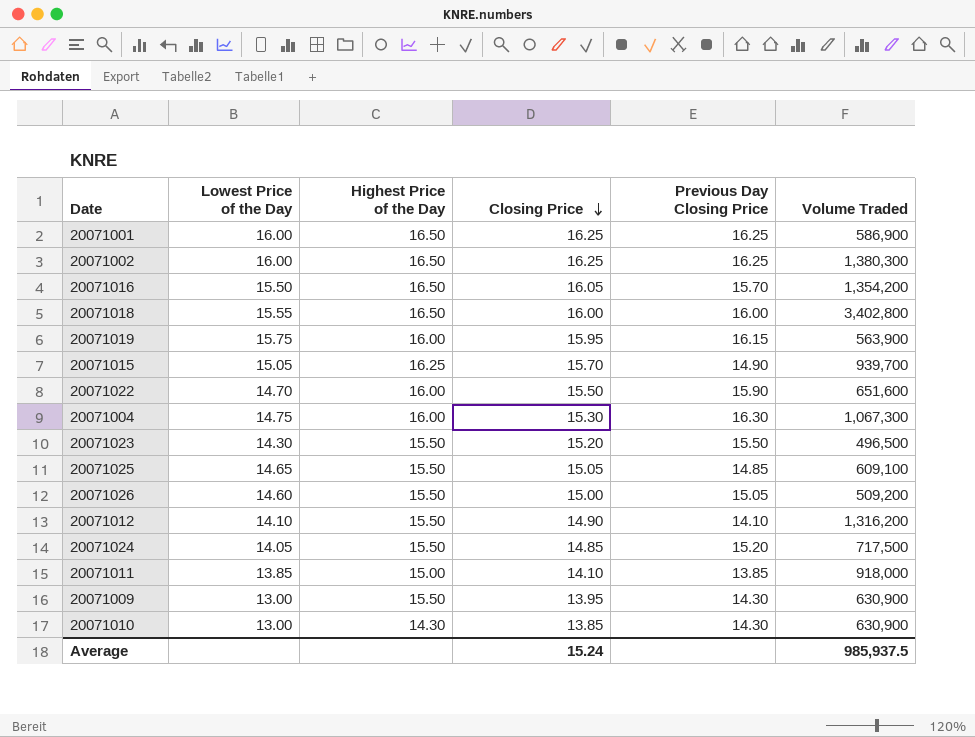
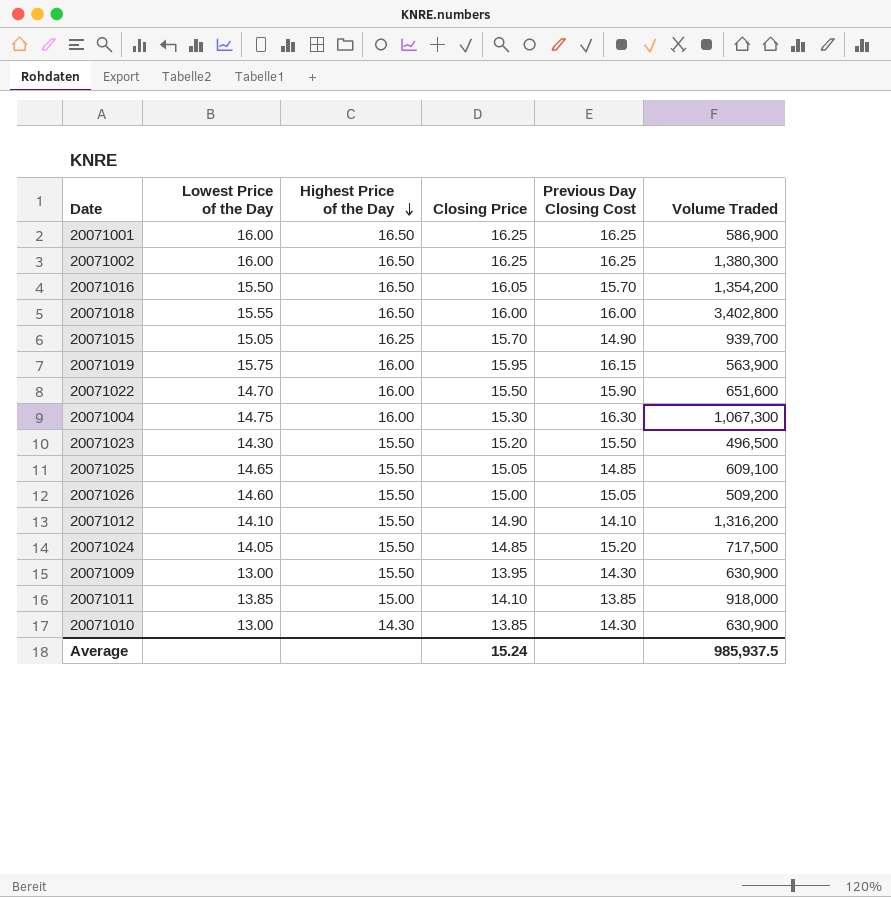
row order: Closing Price descending -> Highest Price of the Day descending
column name: Previous Day Closing Price -> Previous Day Closing Cost

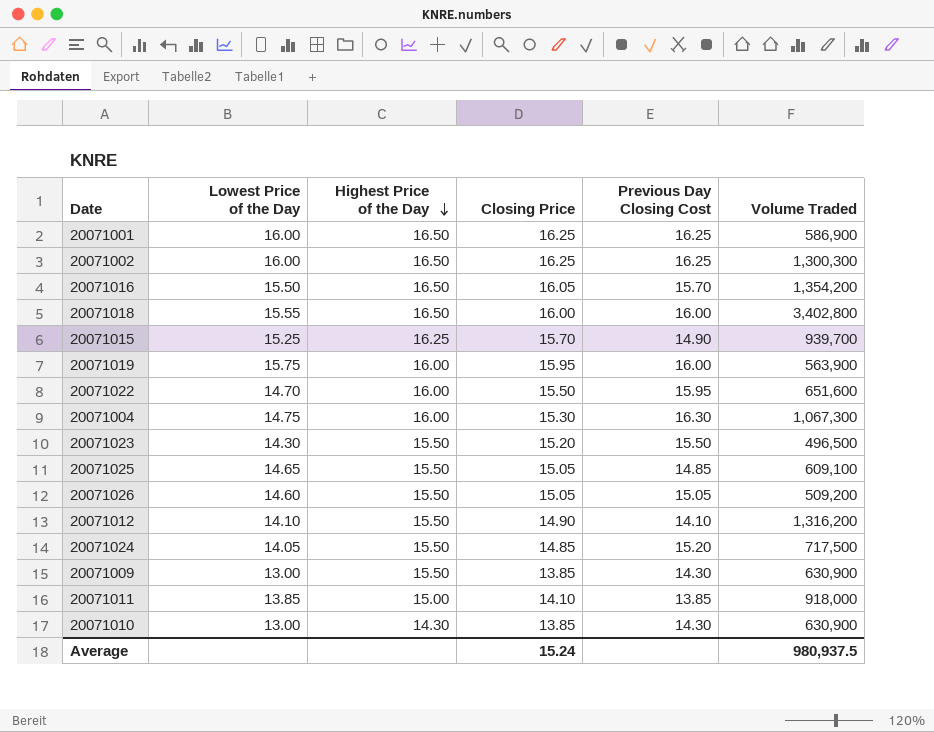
20071002 | Volume Traded: 1,380,300 -> 1,300,300
20071015 | Lowest Price of the Day: 15.05 -> 15.25
20071019 | Previous Day Closing Cost: 16.15 -> 16.00
20071022 | Previous Day Closing Cost: 15.90 -> 15.95
20071026 | Closing Price: 15.00 -> 15.05
20071009 | Closing Price: 13.95 -> 13.85
Average | Volume Traded: 985,937.5 -> 980,937.5

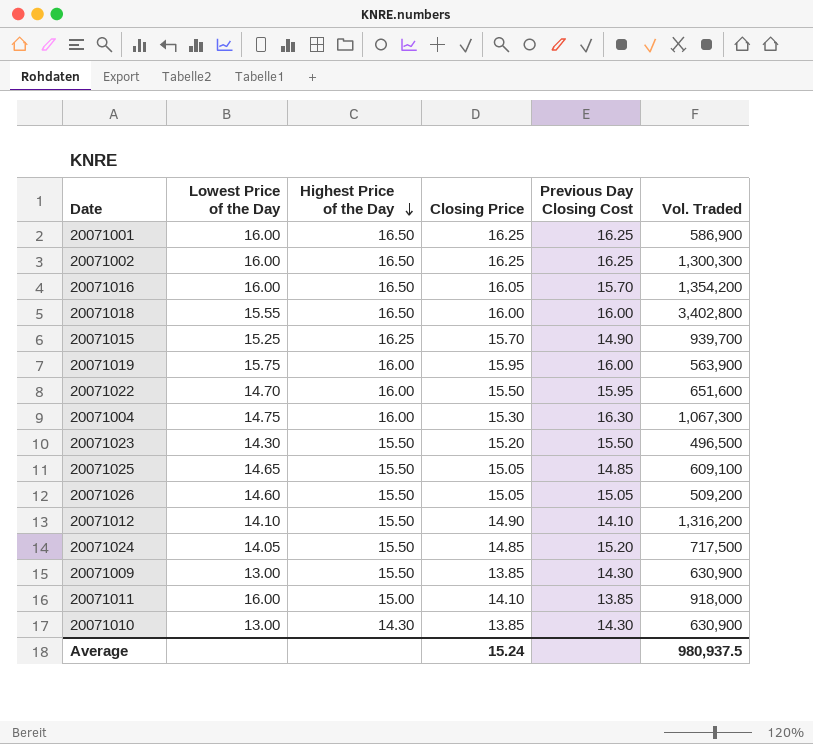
column name: Volume Traded -> Vol. Traded
20071016 | Lowest Price of the Day: 15.50 -> 16.00
20071011 | Lowest Price of the Day: 13.85 -> 16.00

